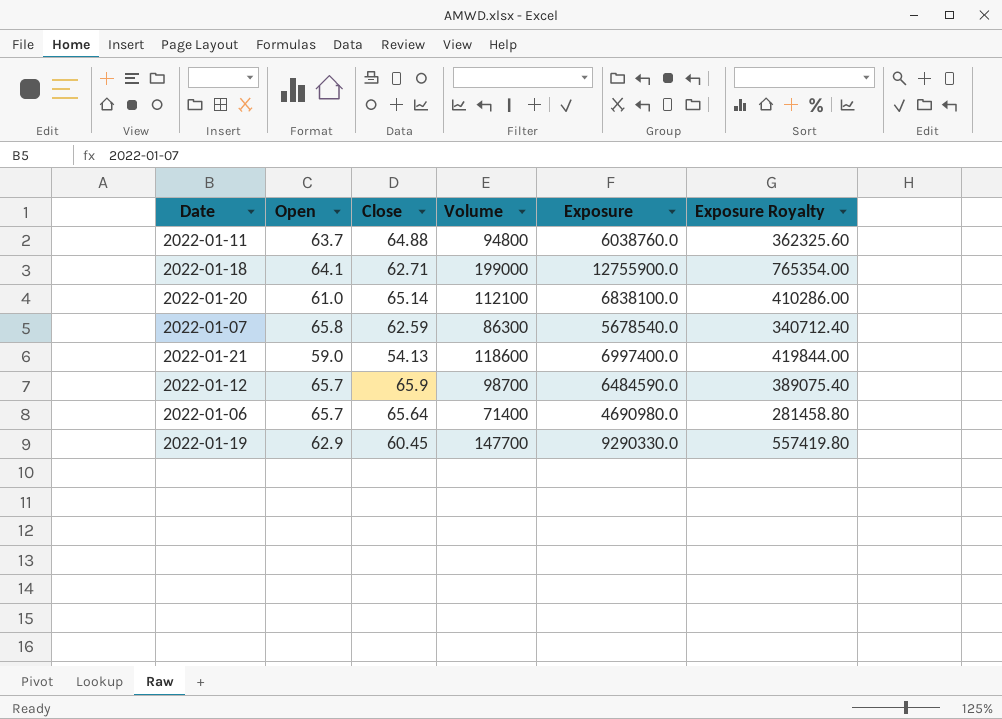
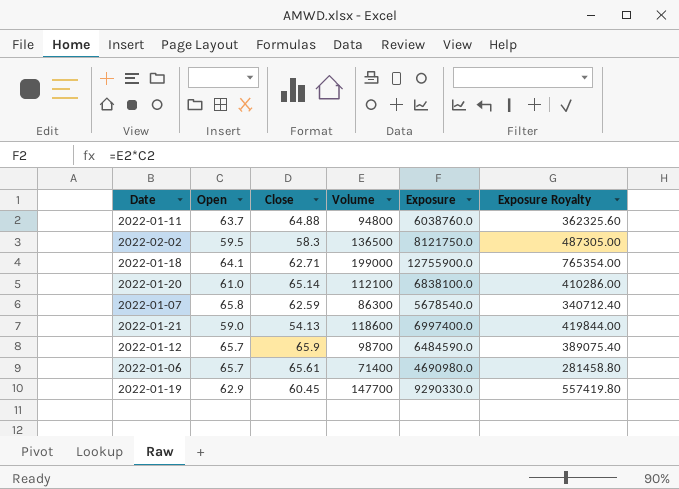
row 2022-02-02: none -> 59.5 | 58.3 | 136500 | 8121750.0 | 487305.00
2022-01-06 | Close: 65.64 -> 65.61

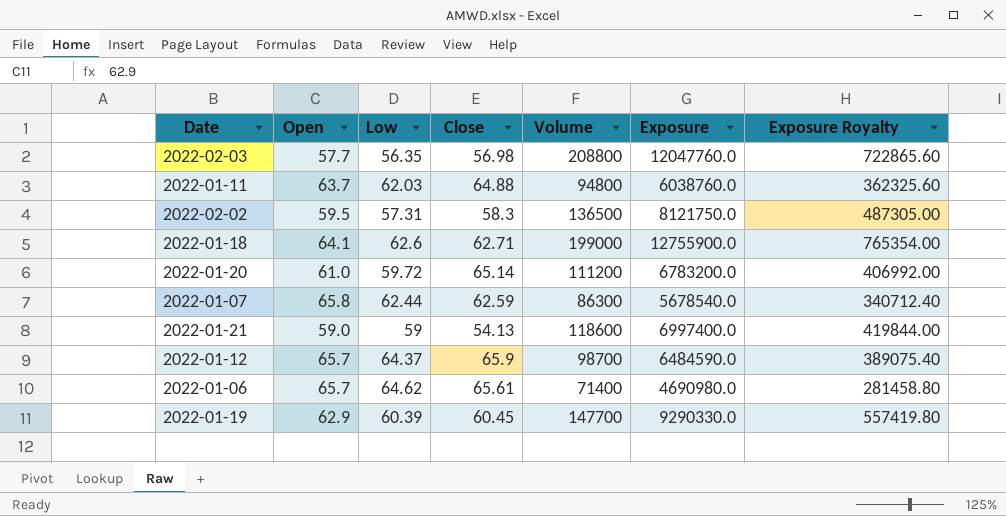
column Low | position: none -> 3
row 2022-02-03: none -> 57.7 | 56.35 | 56.98 | 208800 | 12047760.0 | 722865.60
2022-01-20 | Volume: 112100 -> 111200
2022-01-20 | Exposure: 6838100.0 -> 6783200.0
2022-01-20 | Exposure Royalty: 410286.00 -> 406992.00

